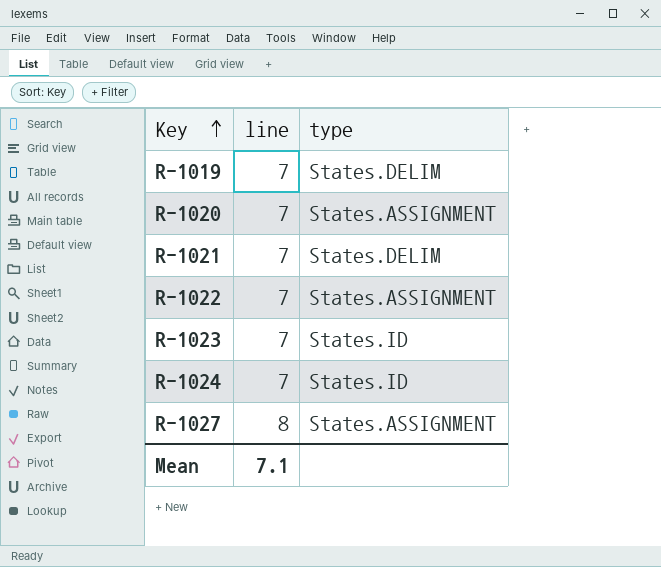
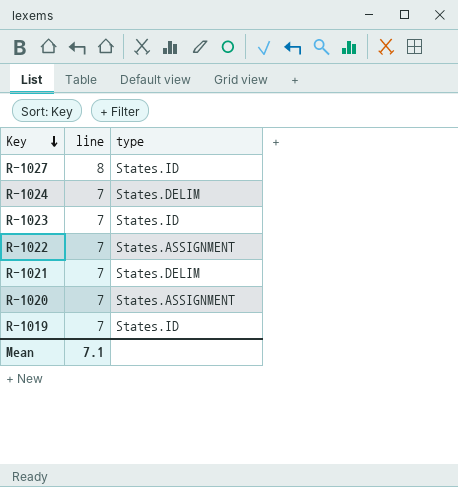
row order: Key ascending -> Key descending
R-1027 | type: States.ASSIGNMENT -> States.ID
R-1024 | type: States.ID -> States.DELIM
R-1019 | type: States.DELIM -> States.ID

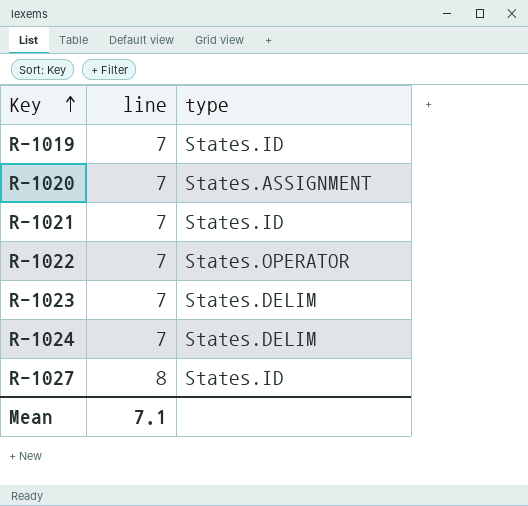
row order: Key descending -> Key ascending
R-1021 | type: States.DELIM -> States.ID
R-1022 | type: States.ASSIGNMENT -> States.OPERATOR
R-1023 | type: States.ID -> States.DELIM

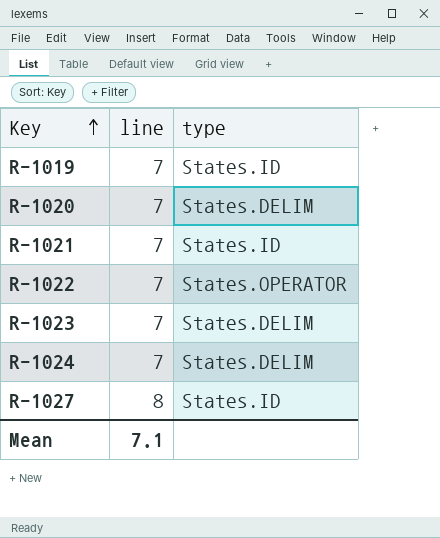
R-1020 | type: States.ASSIGNMENT -> States.DELIM

